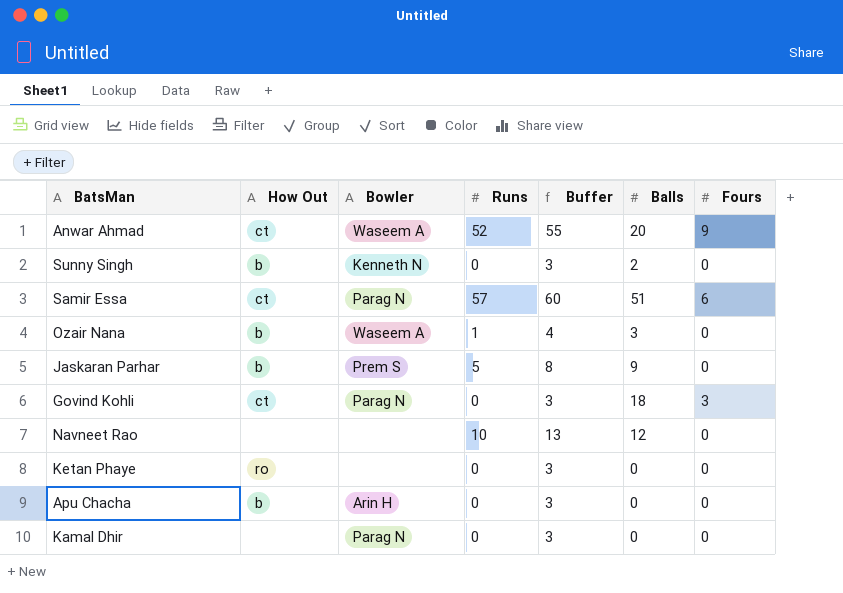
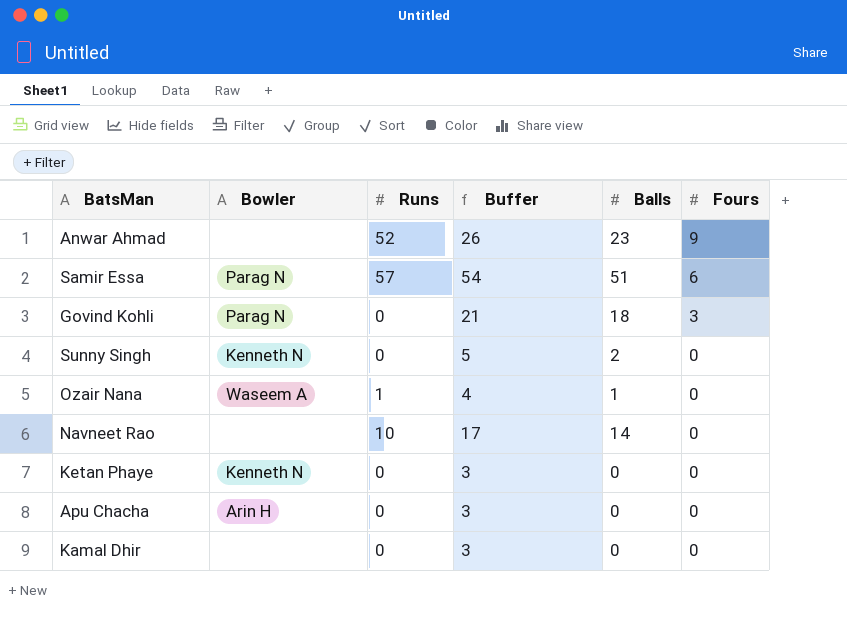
row order: none -> Fours descending
column How Out | position: 2 -> none
column Buffer | formula: [Runs] + 3 -> [Balls] + 3
row Jaskaran Parhar: b | Prem S | 5 | 8 | 9 | 0 -> none
Anwar Ahmad | Bowler: Waseem A -> none
Anwar Ahmad | Balls: 20 -> 23
Ozair Nana | Balls: 3 -> 1
Navneet Rao | Balls: 12 -> 14
Ketan Phaye | Bowler: none -> Kenneth N
Kamal Dhir | Bowler: Parag N -> none

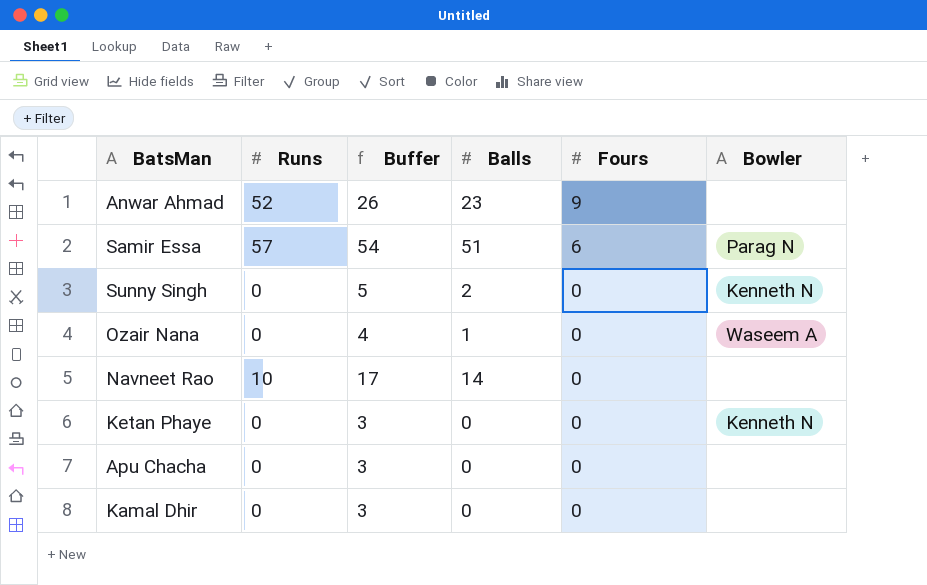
column Bowler | position: 2 -> 6
row Govind Kohli: Parag N | 0 | 21 | 18 | 3 -> none
Ozair Nana | Runs: 1 -> 0
Apu Chacha | Bowler: Arin H -> none

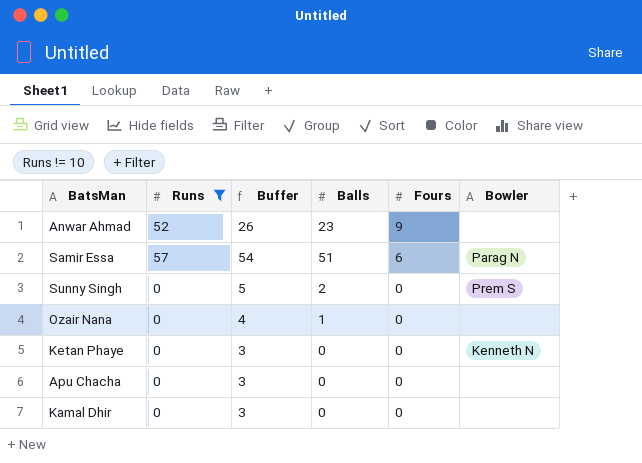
filter: none -> Runs != 10
Sunny Singh | Bowler: Kenneth N -> Prem S
Ozair Nana | Bowler: Waseem A -> none

